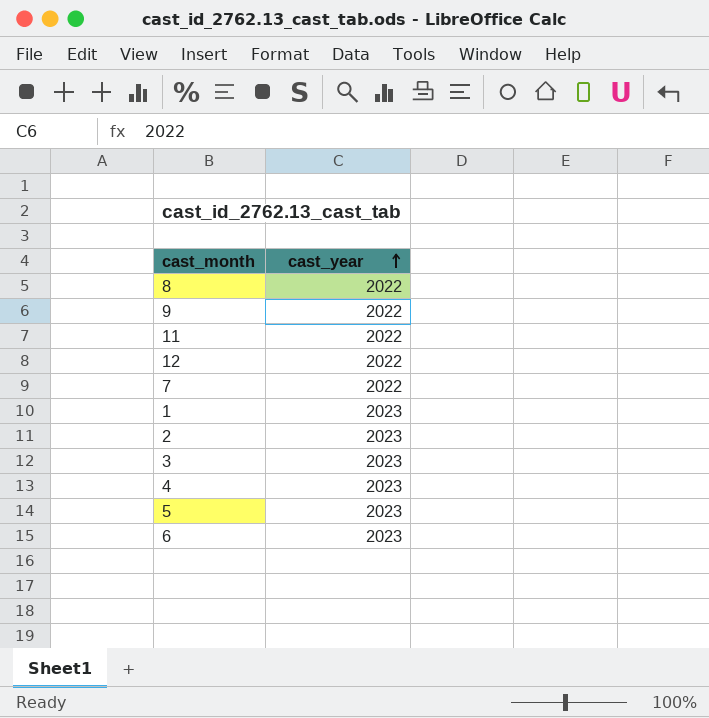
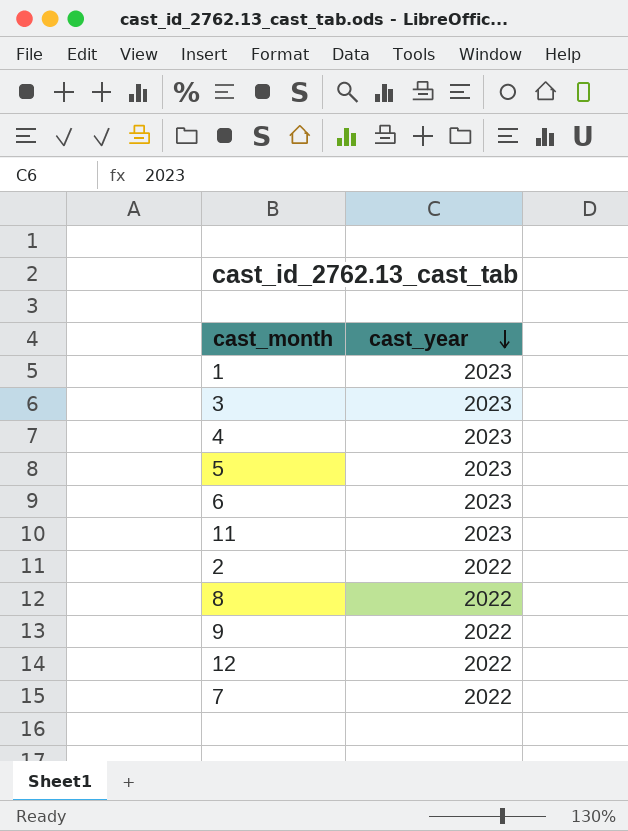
row order: cast_year ascending -> cast_year descending
11 | cast_year: 2022 -> 2023
2 | cast_year: 2023 -> 2022

